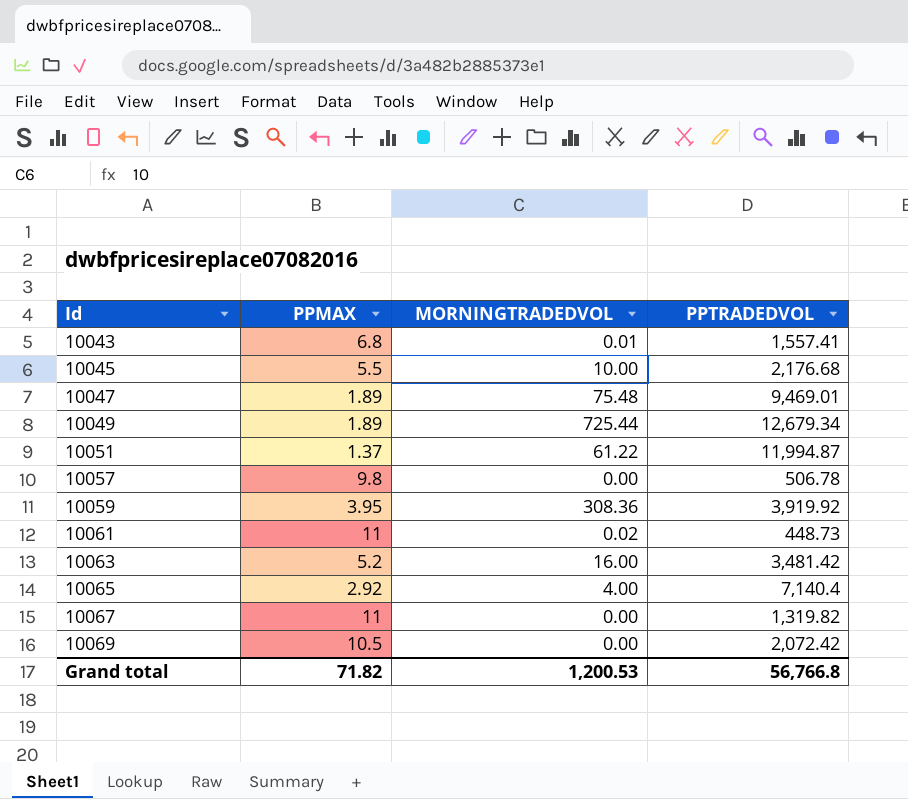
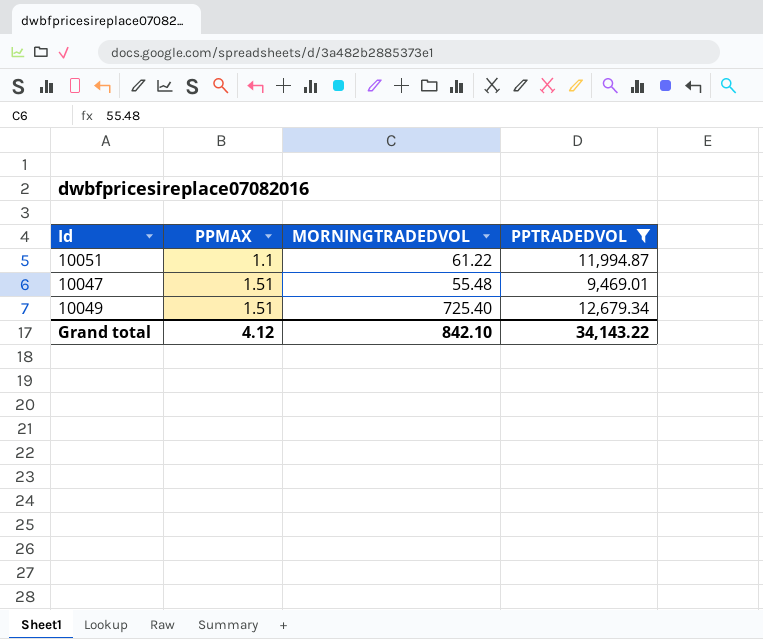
filter: none -> PPTRADEDVOL >= 9,469.01
row order: Id ascending -> PPMAX ascending
10051 | PPMAX: 1.37 -> 1.1
10047 | PPMAX: 1.89 -> 1.51
10047 | MORNINGTRADEDVOL: 75.48 -> 55.48
10049 | PPMAX: 1.89 -> 1.51
10049 | MORNINGTRADEDVOL: 725.44 -> 725.40
Grand total | PPMAX: 71.82 -> 4.12
Grand total | MORNINGTRADEDVOL: 1,200.53 -> 842.10
Grand total | PPTRADEDVOL: 56,766.8 -> 34,143.22

